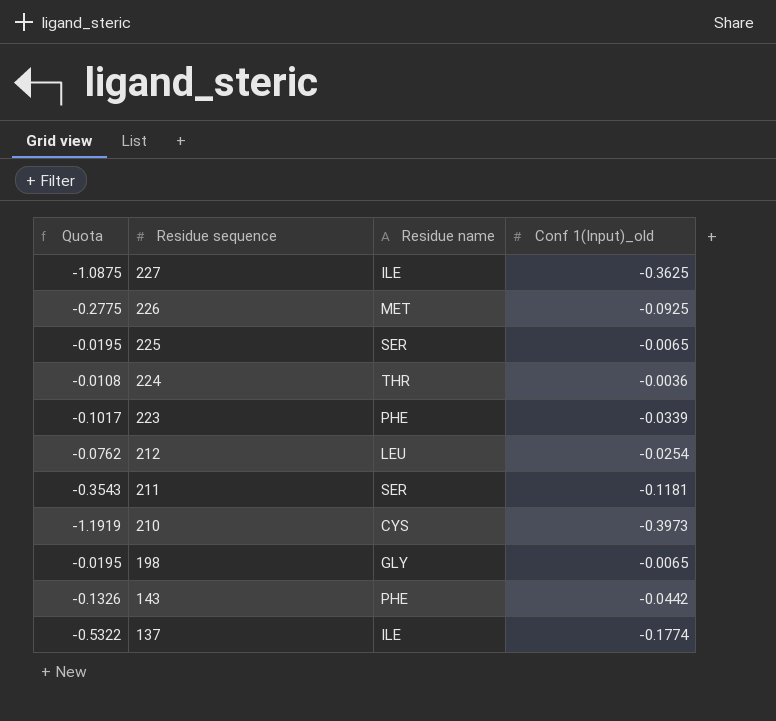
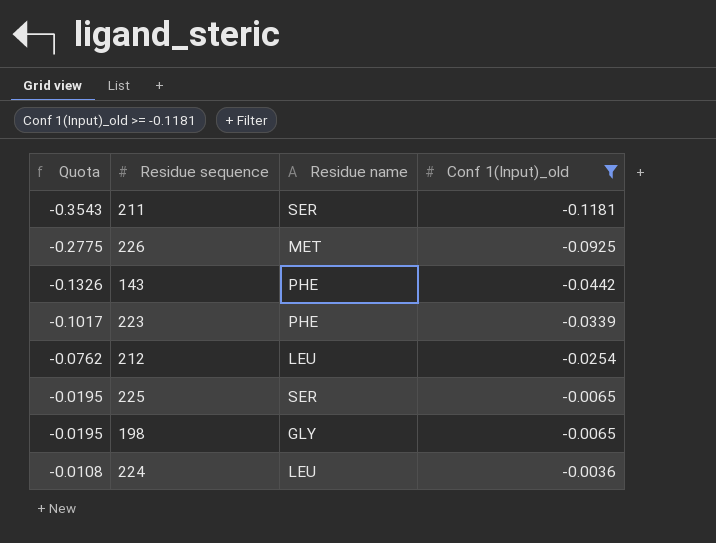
filter: none -> Conf 1(Input)_old >= -0.1181
row order: Residue sequence descending -> Quota ascending
224 | Residue name: THR -> LEU

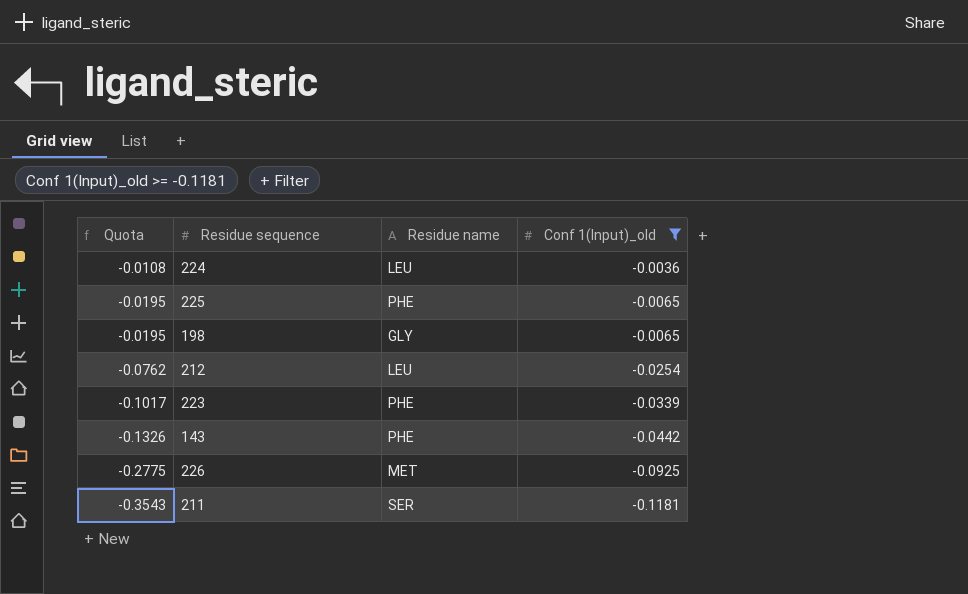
row order: Quota ascending -> Quota descending
225 | Residue name: SER -> PHE

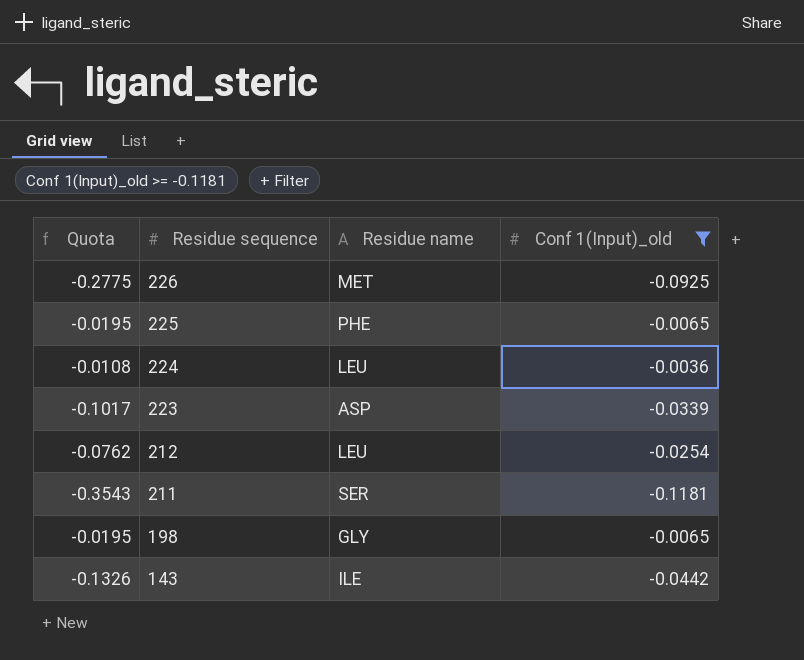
row order: Quota descending -> Residue sequence descending
223 | Residue name: PHE -> ASP
143 | Residue name: PHE -> ILE

